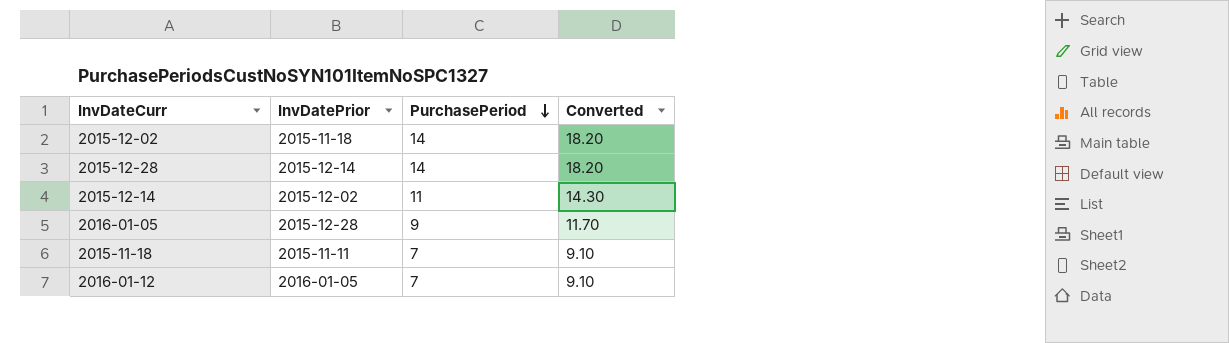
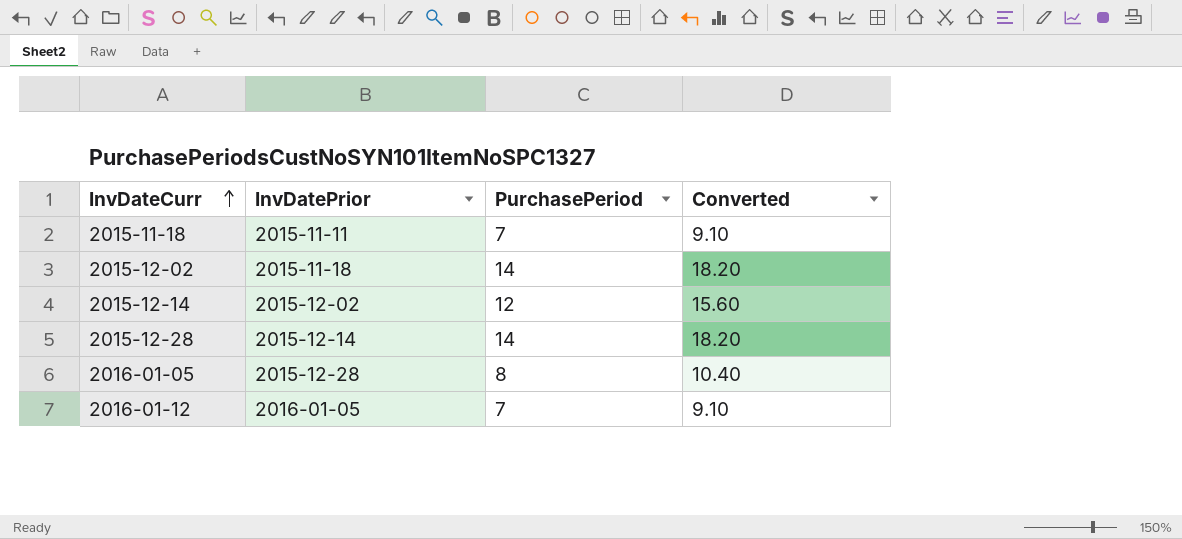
row order: PurchasePeriod descending -> InvDateCurr ascending
2015-12-14 | PurchasePeriod: 11 -> 12
2015-12-14 | Converted: 14.30 -> 15.60
2016-01-05 | PurchasePeriod: 9 -> 8
2016-01-05 | Converted: 11.70 -> 10.40

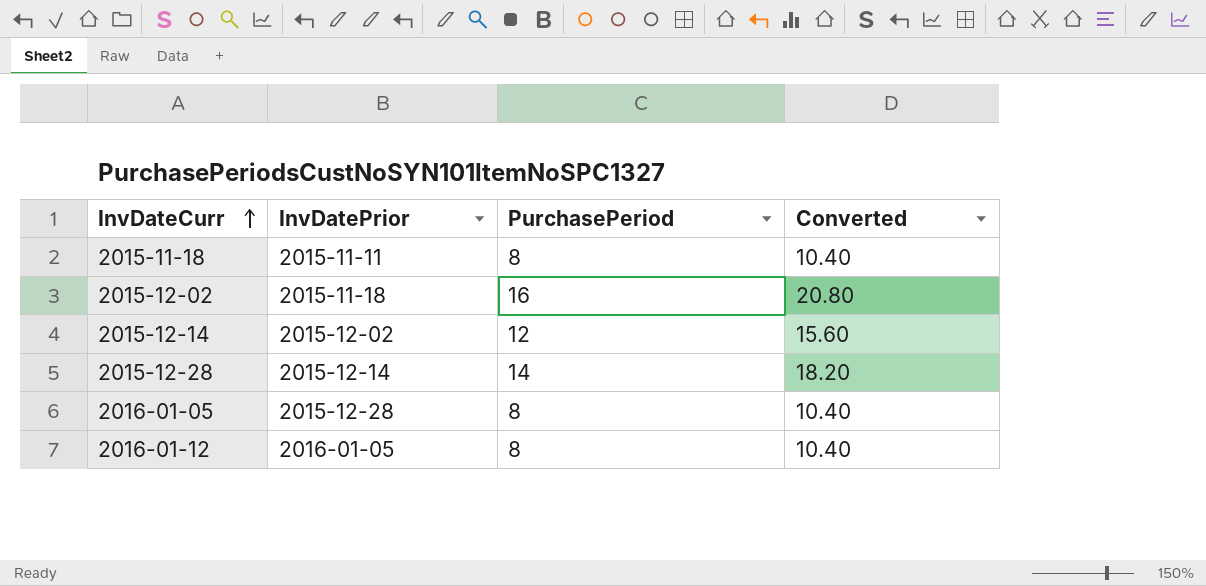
2015-11-18 | PurchasePeriod: 7 -> 8
2015-11-18 | Converted: 9.10 -> 10.40
2015-12-02 | PurchasePeriod: 14 -> 16
2015-12-02 | Converted: 18.20 -> 20.80
2016-01-12 | PurchasePeriod: 7 -> 8
2016-01-12 | Converted: 9.10 -> 10.40

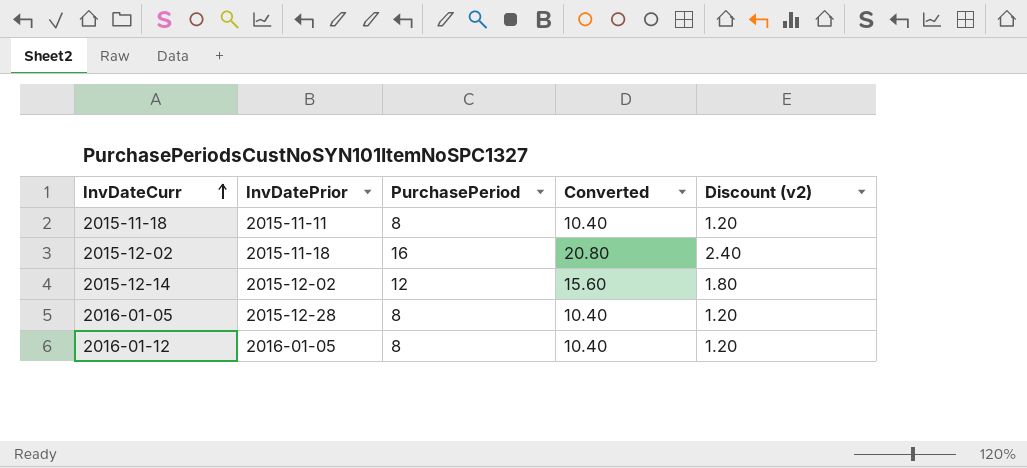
column Discount (v2) | formula: none -> [PurchasePeriod] * 0.15
row 2015-12-28: 2015-12-14 | 14 | 18.20 -> none

